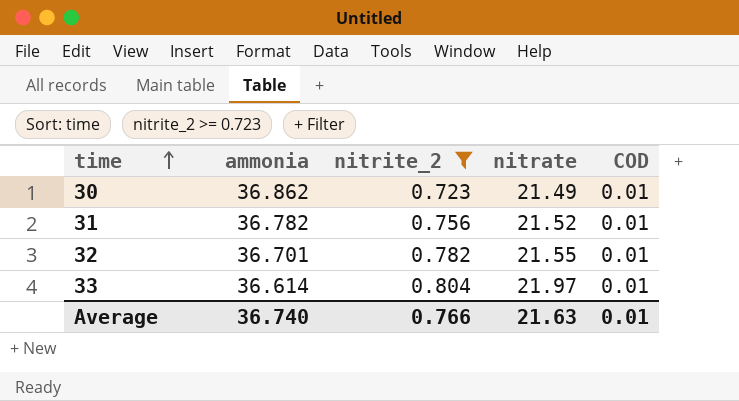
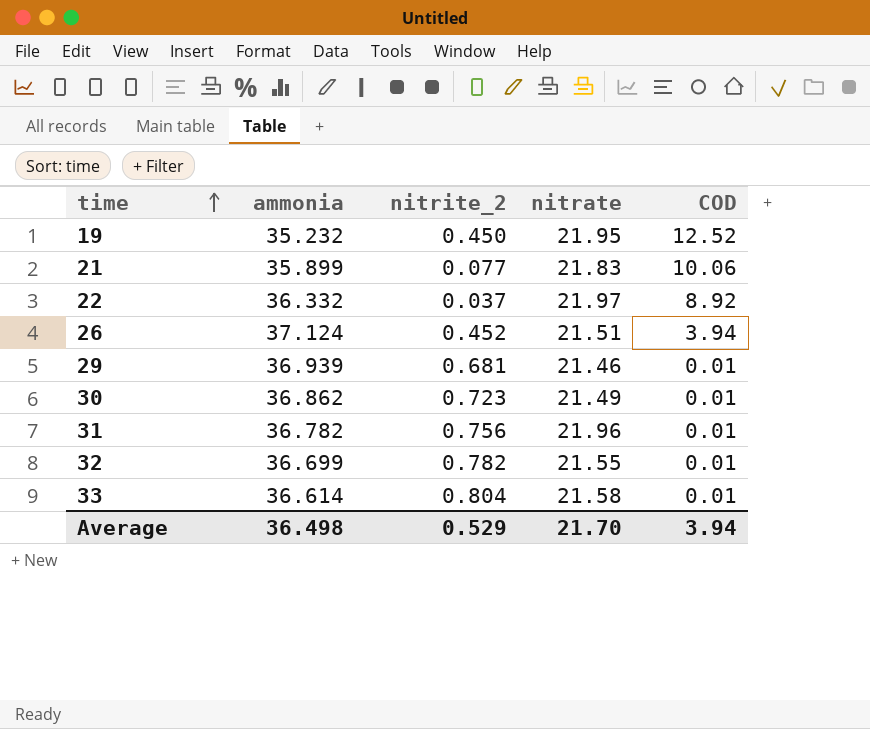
filter: nitrite_2 >= 0.723 -> none
31 | nitrate: 21.52 -> 21.96
32 | ammonia: 36.701 -> 36.699
33 | nitrate: 21.97 -> 21.58
Average | ammonia: 36.740 -> 36.498
Average | nitrite_2: 0.766 -> 0.529
Average | nitrate: 21.63 -> 21.70
Average | COD: 0.01 -> 3.94

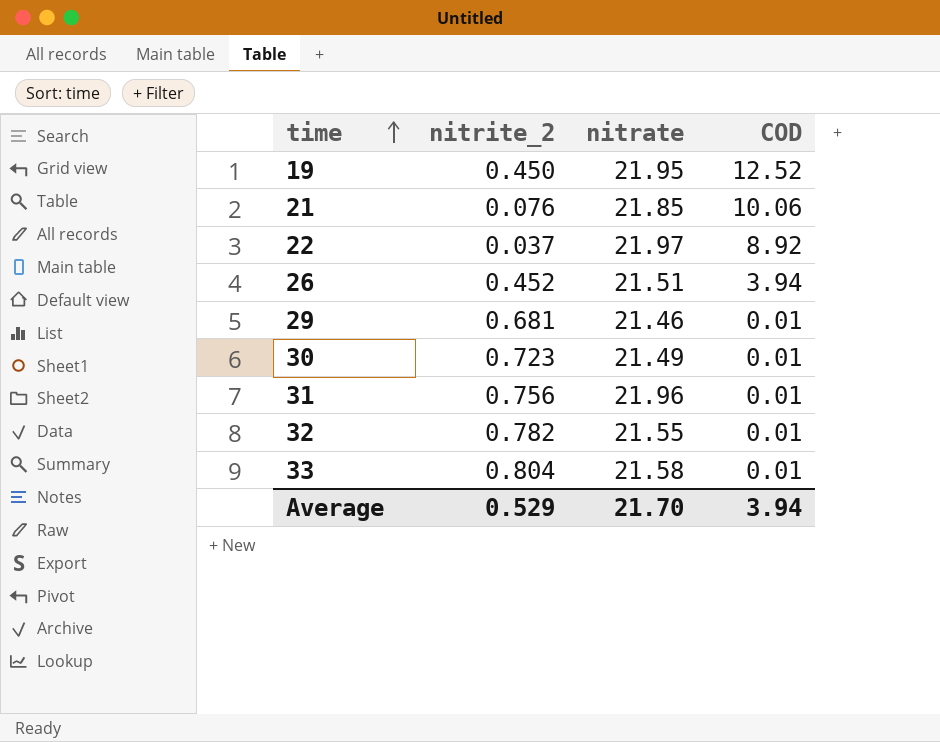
column ammonia | position: 2 -> none
21 | nitrite_2: 0.077 -> 0.076
21 | nitrate: 21.83 -> 21.85

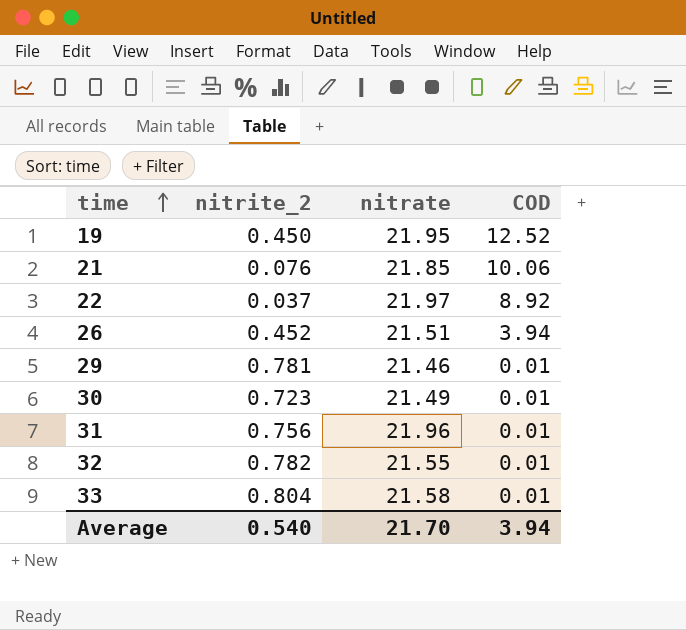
29 | nitrite_2: 0.681 -> 0.781
Average | nitrite_2: 0.529 -> 0.540

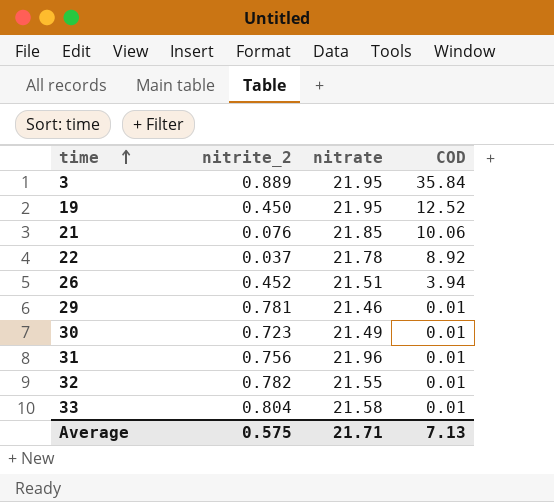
row 3: none -> 0.889 | 21.95 | 35.84
22 | nitrate: 21.97 -> 21.78
Average | nitrite_2: 0.540 -> 0.575
Average | nitrate: 21.70 -> 21.71
Average | COD: 3.94 -> 7.13

